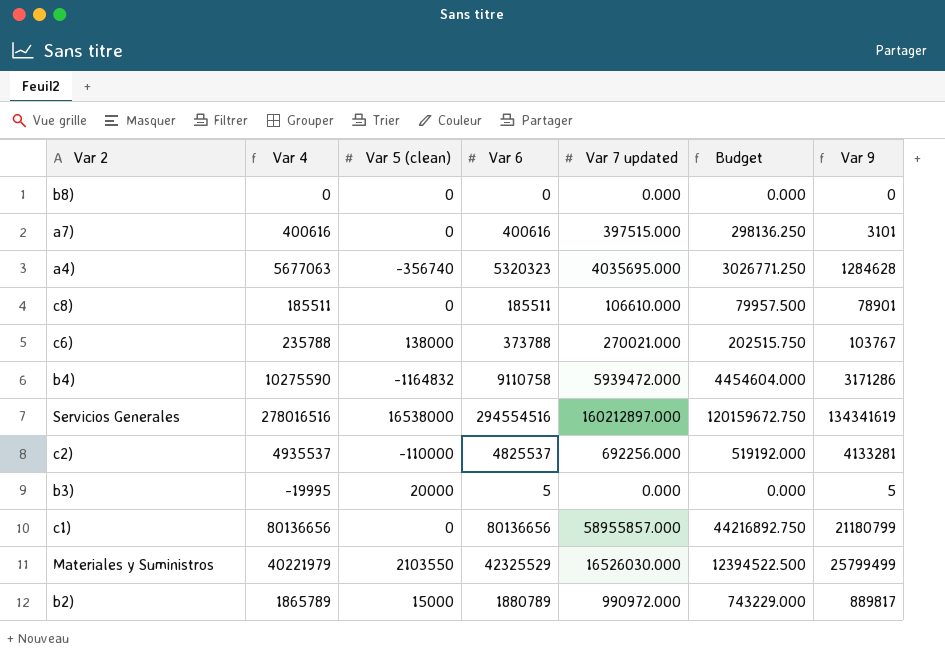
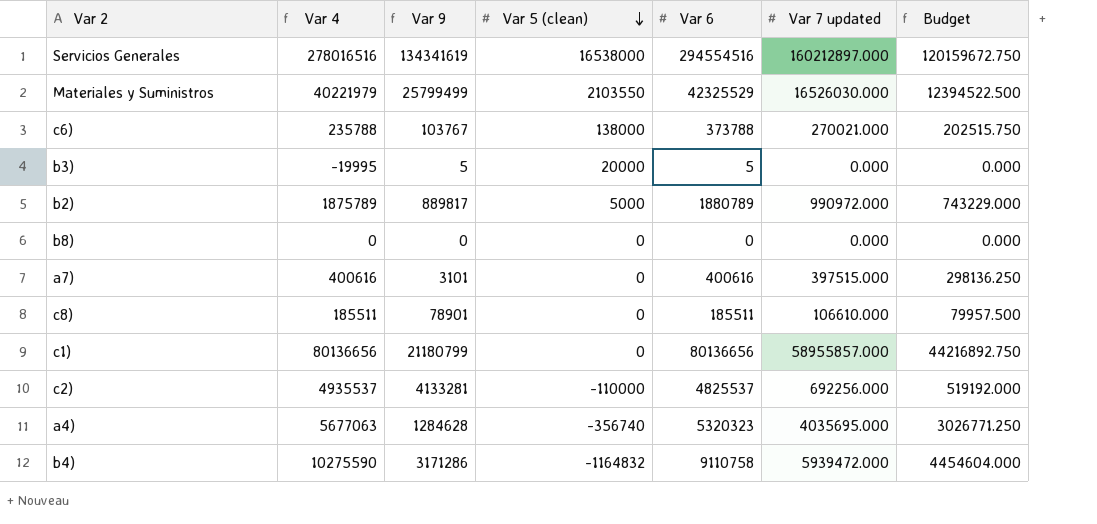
row order: none -> Var 5 (clean) descending
column Var 9 | position: 7 -> 3
b2) | Var 4: 1865789 -> 1875789
b2) | Var 5 (clean): 15000 -> 5000

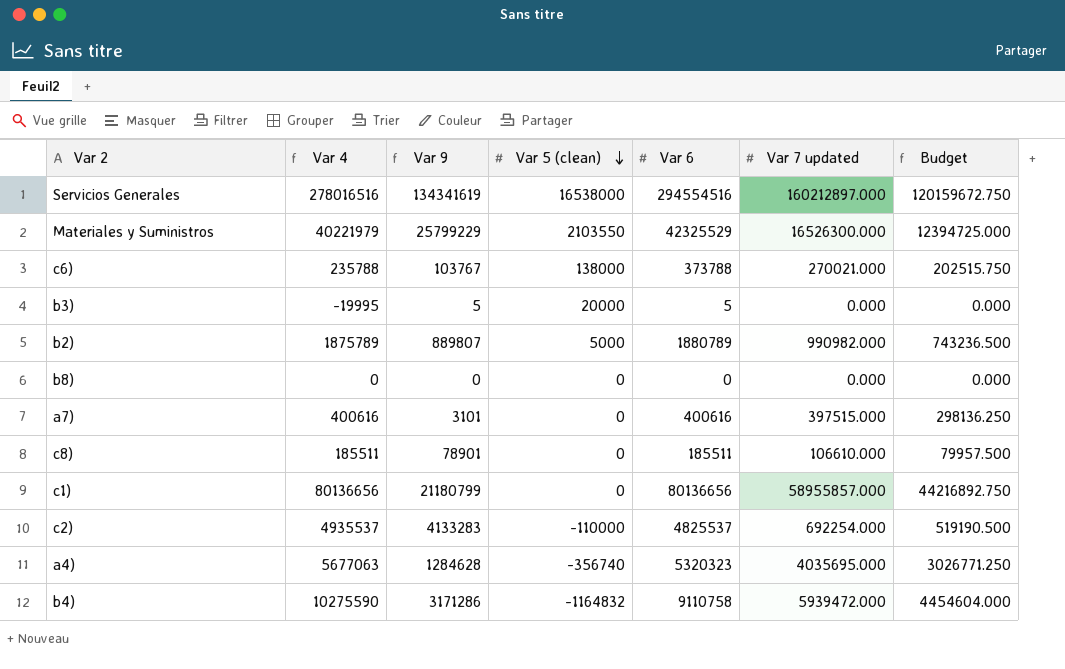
Materiales y Suministros | Var 9: 25799499 -> 25799229
Materiales y Suministros | Var 7 updated: 16526030.000 -> 16526300.000
Materiales y Suministros | Budget: 12394522.500 -> 12394725.000
b2) | Var 9: 889817 -> 889807
b2) | Var 7 updated: 990972.000 -> 990982.000
b2) | Budget: 743229.000 -> 743236.500
c2) | Var 9: 4133281 -> 4133283
c2) | Var 7 updated: 692256.000 -> 692254.000
c2) | Budget: 519192.000 -> 519190.500

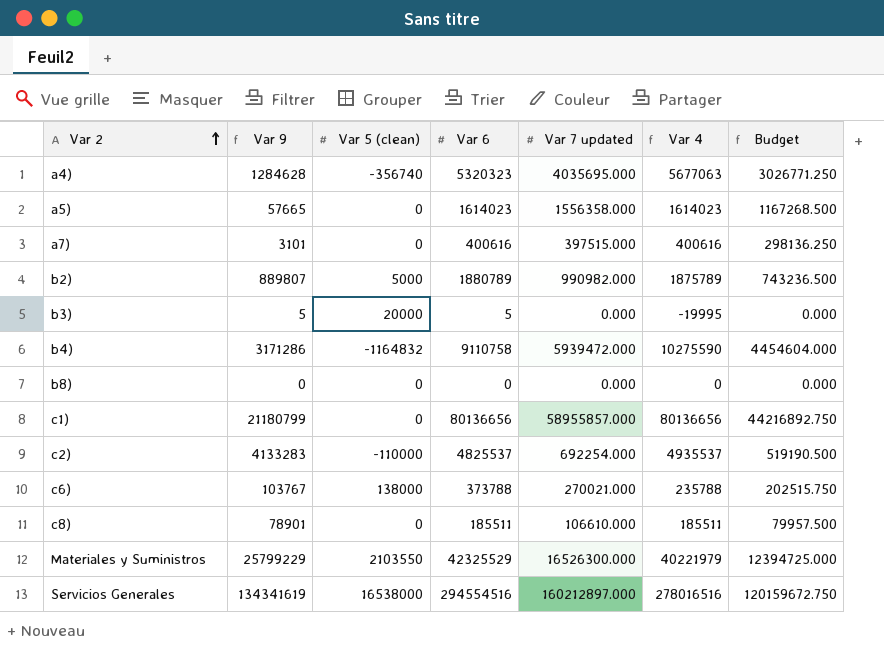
row order: Var 5 (clean) descending -> Var 2 ascending
column Var 4 | position: 2 -> 6
row a5): none -> 57665 | 0 | 1614023 | 1556358.000 | 1614023 | 1167268.500

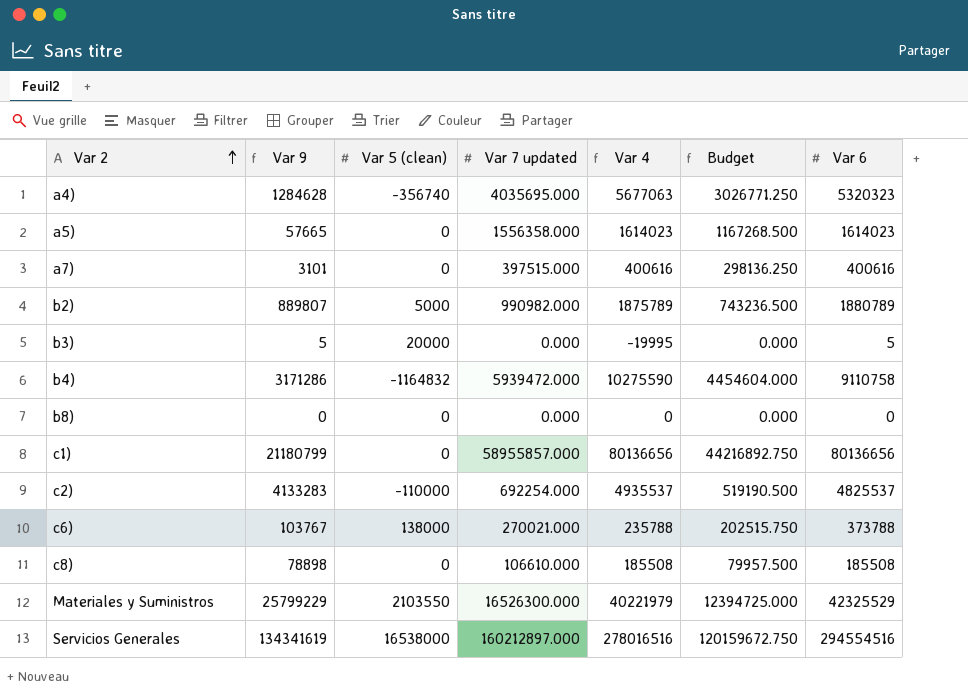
column Var 6 | position: 4 -> 7
c8) | Var 9: 78901 -> 78898
c8) | Var 4: 185511 -> 185508
c8) | Var 6: 185511 -> 185508

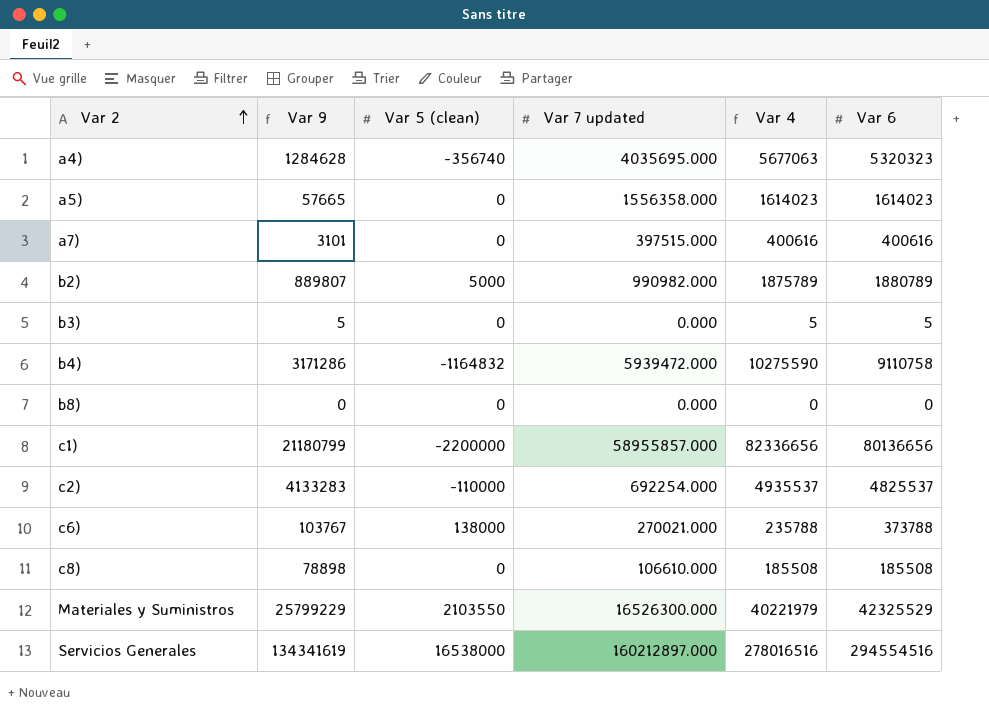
column Budget | formula: [Var 7 updated] * 0.75 -> none
b3) | Var 5 (clean): 20000 -> 0
b3) | Var 4: -19995 -> 5
c1) | Var 5 (clean): 0 -> -2200000
c1) | Var 4: 80136656 -> 82336656

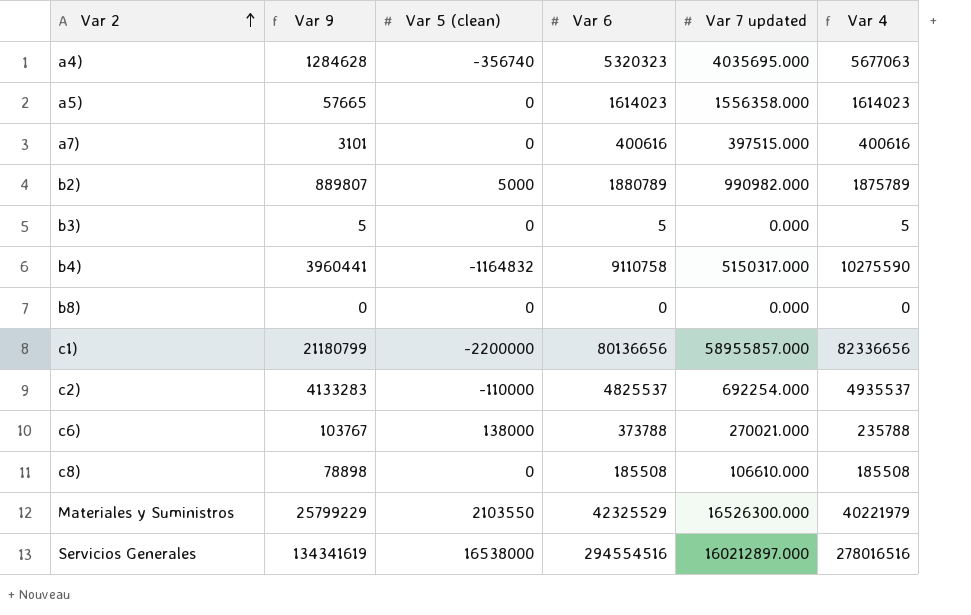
column Var 6 | position: 6 -> 4
b4) | Var 9: 3171286 -> 3960441
b4) | Var 7 updated: 5939472.000 -> 5150317.000

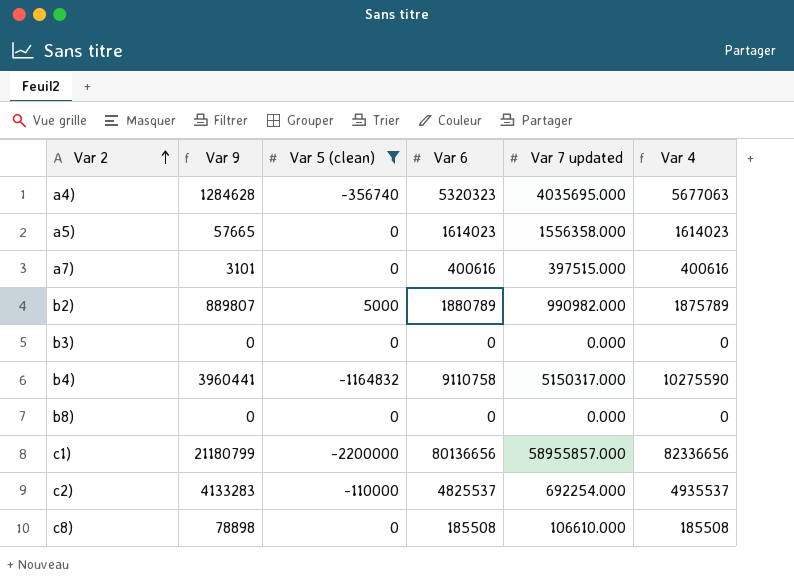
filter: none -> Var 5 (clean) <= 5000
b3) | Var 9: 5 -> 0
b3) | Var 6: 5 -> 0
b3) | Var 4: 5 -> 0

